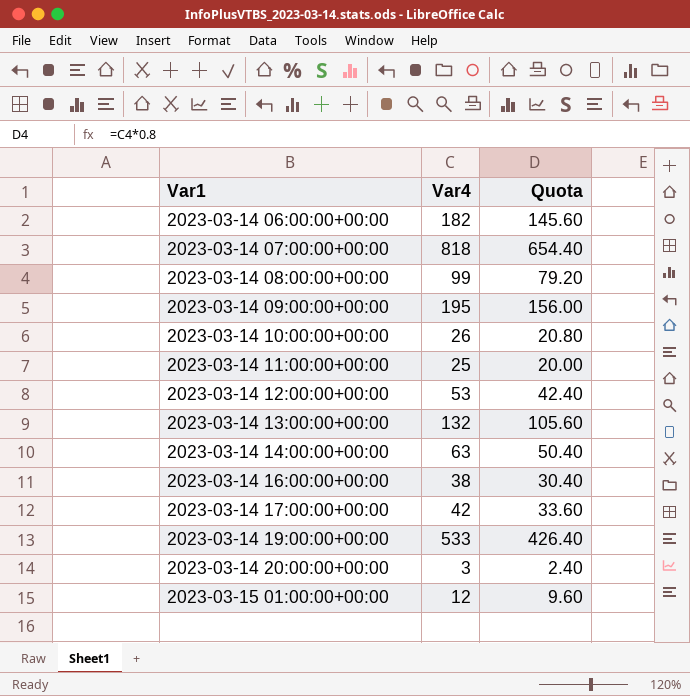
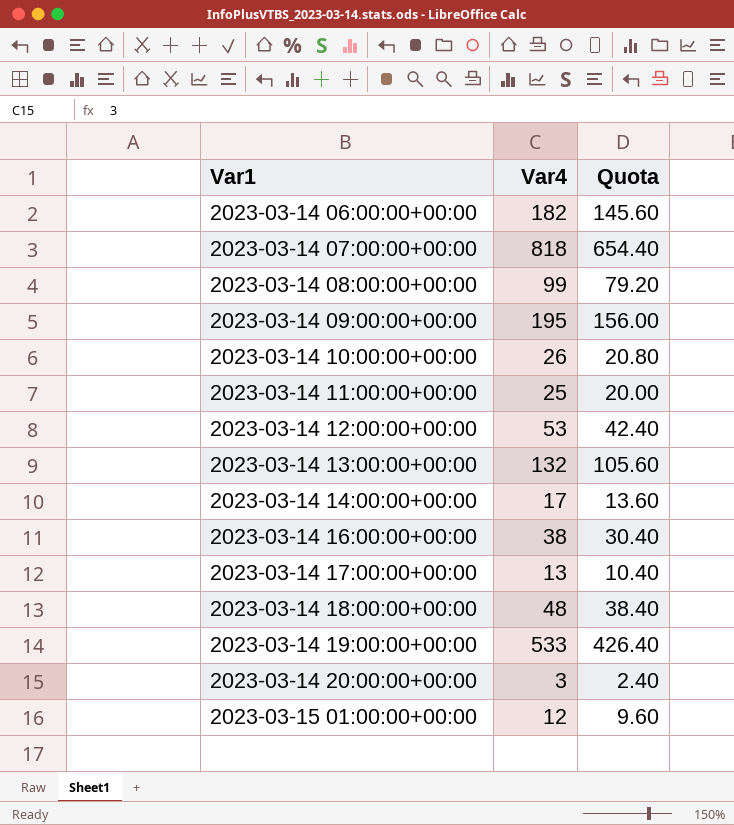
2023-03-14 14:00:00+00:00 | Var4: 63 -> 17
2023-03-14 14:00:00+00:00 | Quota: 50.40 -> 13.60
2023-03-14 17:00:00+00:00 | Var4: 42 -> 13
2023-03-14 17:00:00+00:00 | Quota: 33.60 -> 10.40
row 2023-03-14 18:00:00+00:00: none -> 48 | 38.40

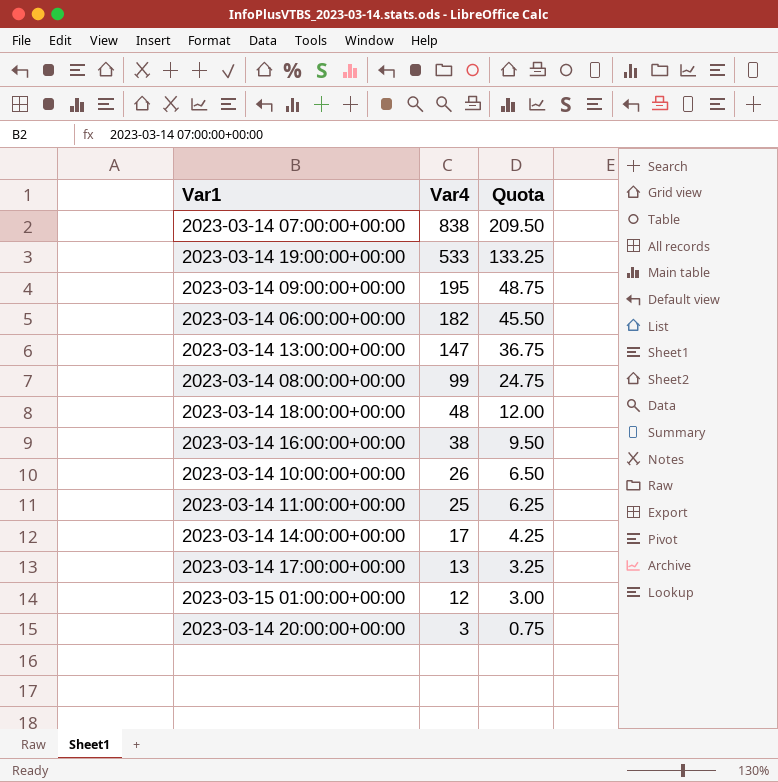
row order: Var1 ascending -> Var4 descending
column Quota | formula: [Var4] * 0.8 -> [Var4] * 0.25
row 2023-03-14 12:00:00+00:00: 53 | 42.40 -> none
2023-03-14 07:00:00+00:00 | Var4: 818 -> 838
2023-03-14 13:00:00+00:00 | Var4: 132 -> 147

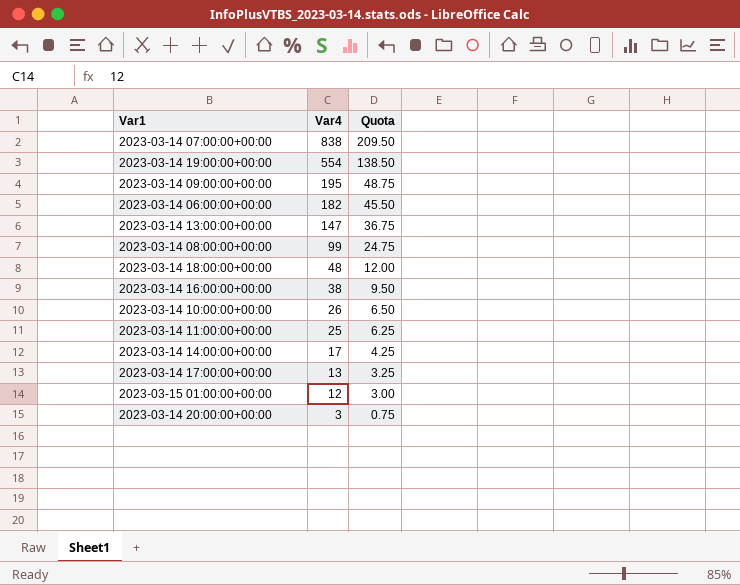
2023-03-14 19:00:00+00:00 | Var4: 533 -> 554
2023-03-14 19:00:00+00:00 | Quota: 133.25 -> 138.50

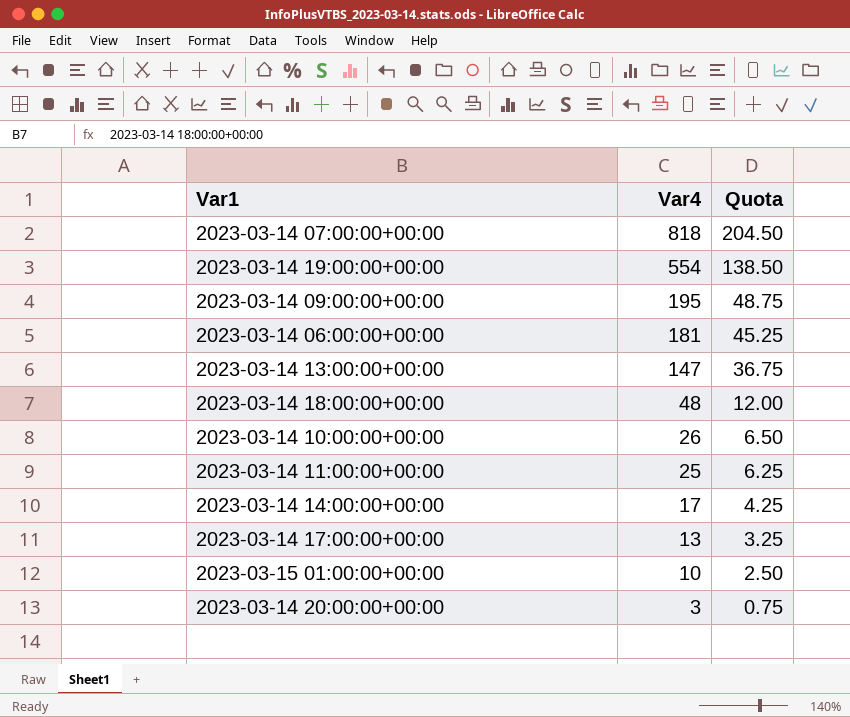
row 2023-03-14 08:00:00+00:00: 99 | 24.75 -> none
row 2023-03-14 16:00:00+00:00: 38 | 9.50 -> none
2023-03-14 07:00:00+00:00 | Var4: 838 -> 818
2023-03-14 07:00:00+00:00 | Quota: 209.50 -> 204.50
2023-03-14 06:00:00+00:00 | Var4: 182 -> 181
2023-03-14 06:00:00+00:00 | Quota: 45.50 -> 45.25
2023-03-15 01:00:00+00:00 | Var4: 12 -> 10
2023-03-15 01:00:00+00:00 | Quota: 3.00 -> 2.50

